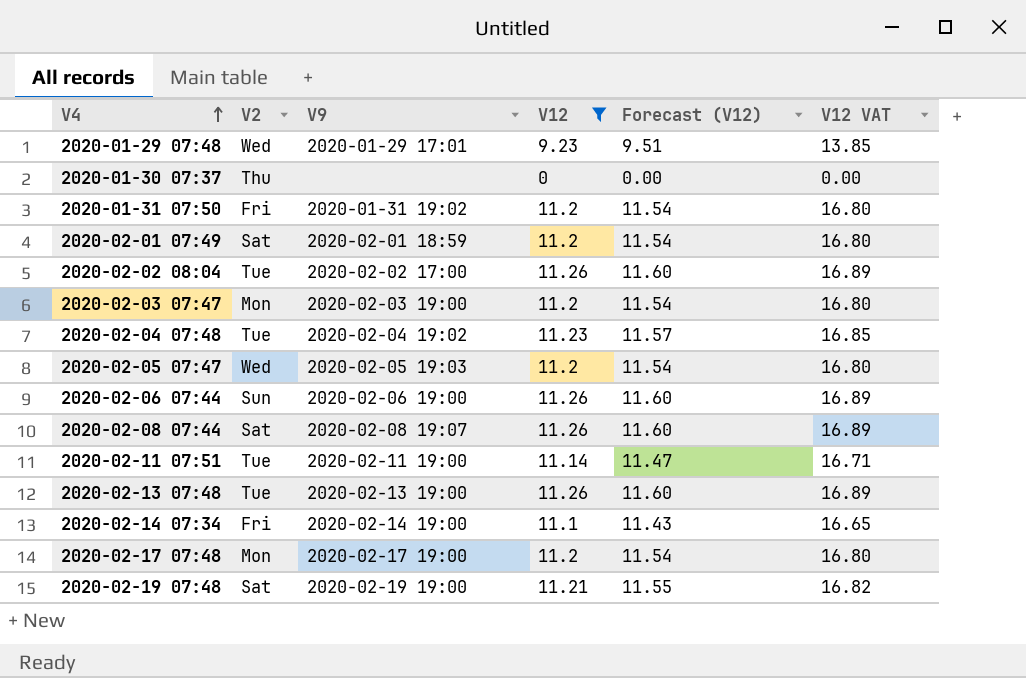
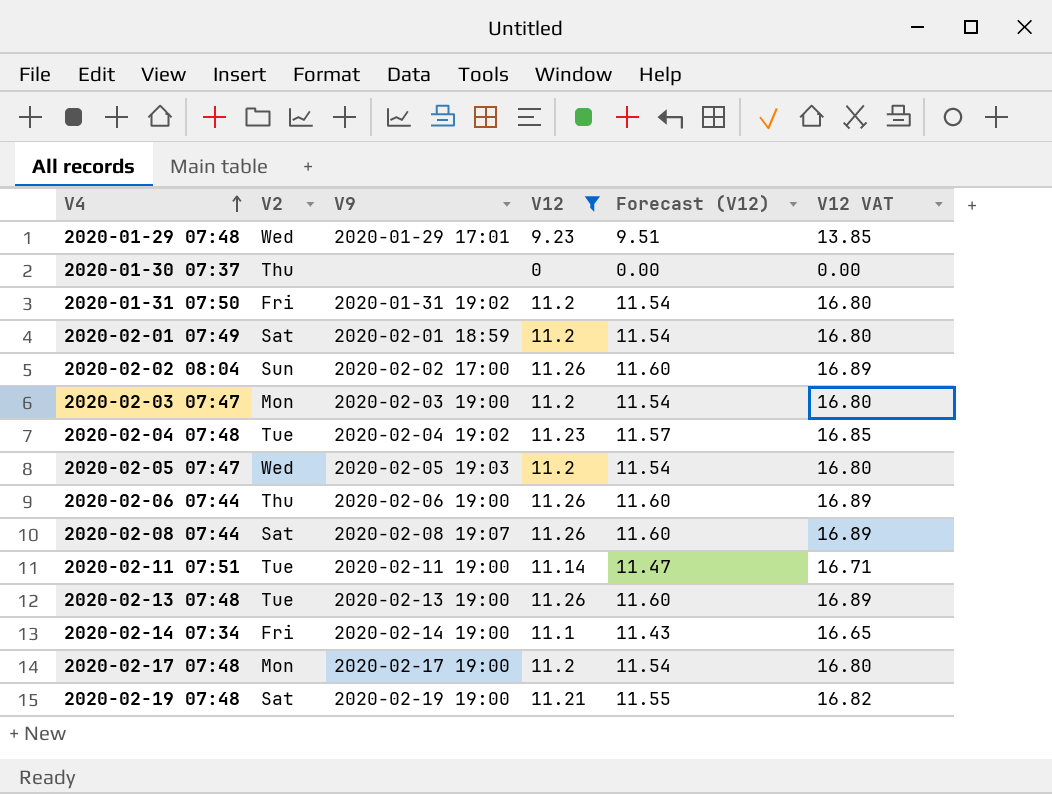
2020-02-02 08:04 | V2: Tue -> Sun
2020-02-06 07:44 | V2: Sun -> Thu

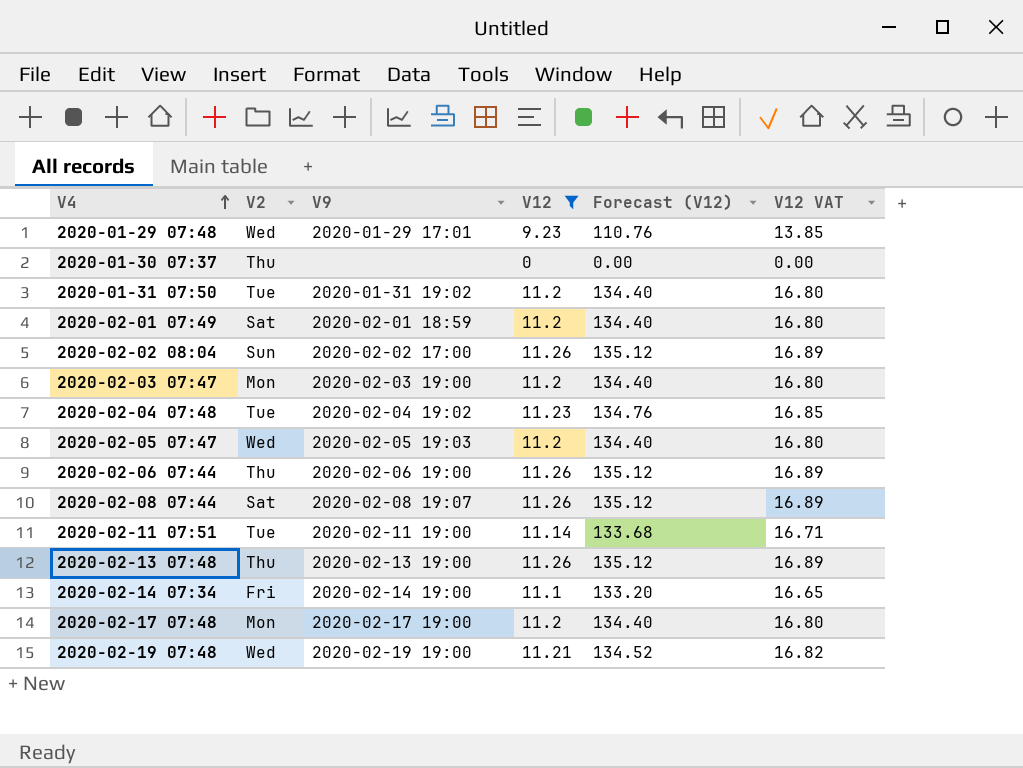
column Forecast (V12) | formula: [V12] * 1.03 -> [V12] * 12
2020-01-31 07:50 | V2: Fri -> Tue
2020-02-13 07:48 | V2: Tue -> Thu
2020-02-19 07:48 | V2: Sat -> Wed

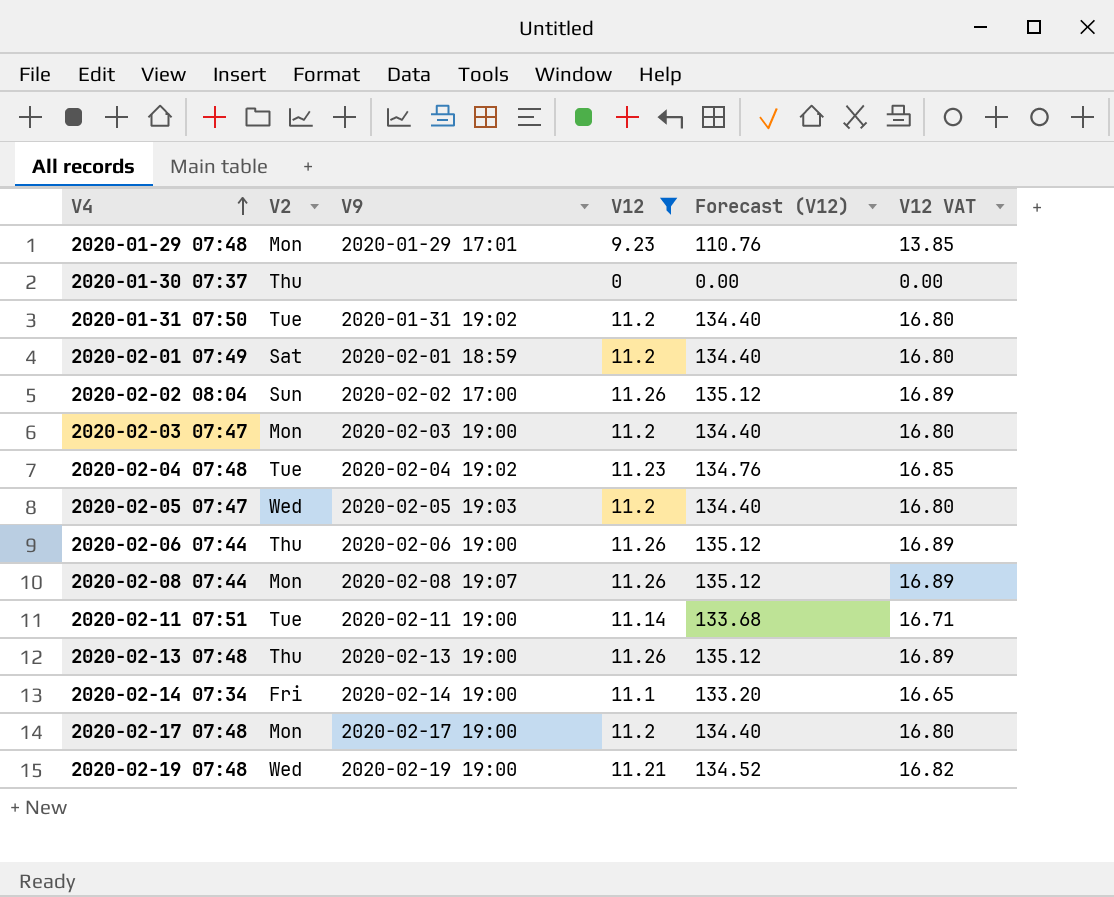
2020-01-29 07:48 | V2: Wed -> Mon
2020-02-08 07:44 | V2: Sat -> Mon

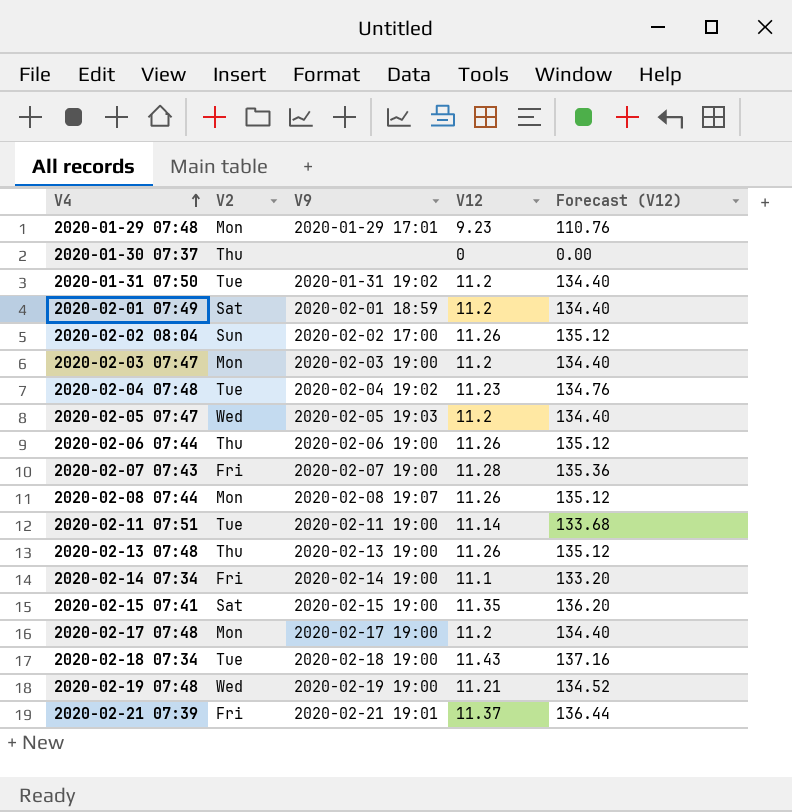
filter: V12 <= 11.26 -> none
column V12 VAT | formula: [V12] * 1.5 -> none

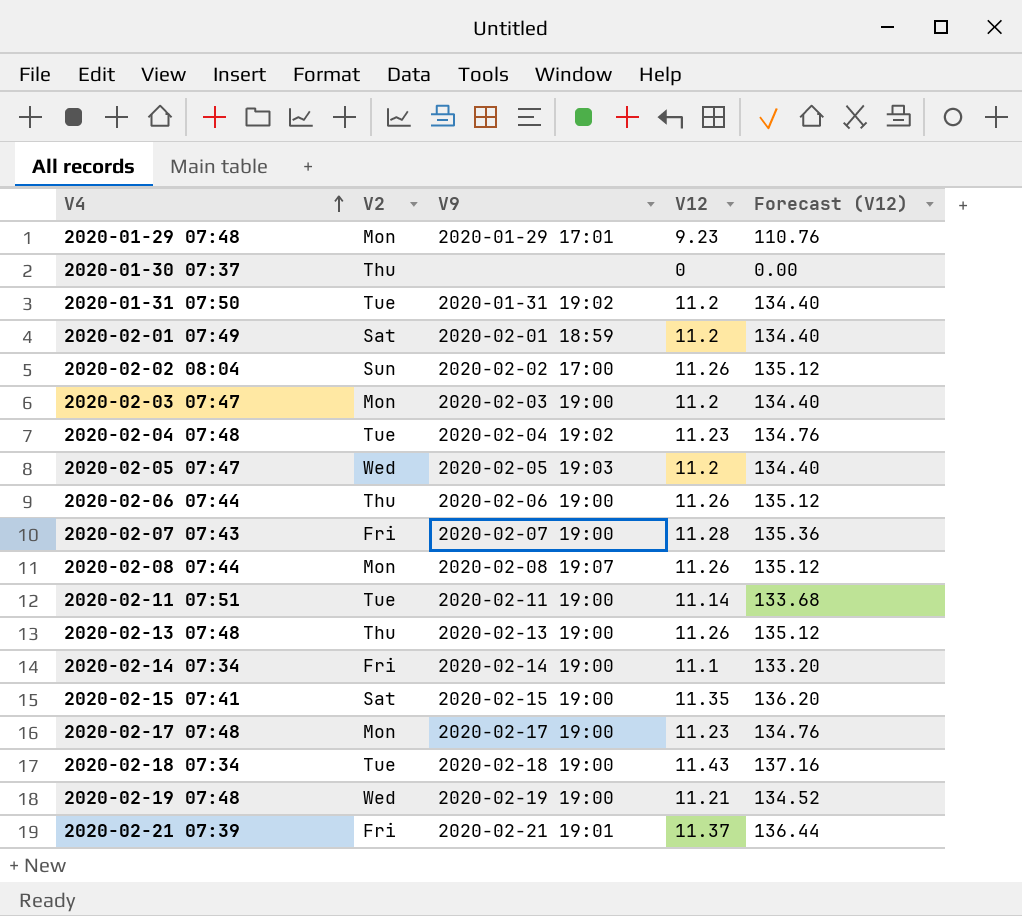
2020-02-17 07:48 | V12: 11.2 -> 11.23
2020-02-17 07:48 | Forecast (V12): 134.40 -> 134.76

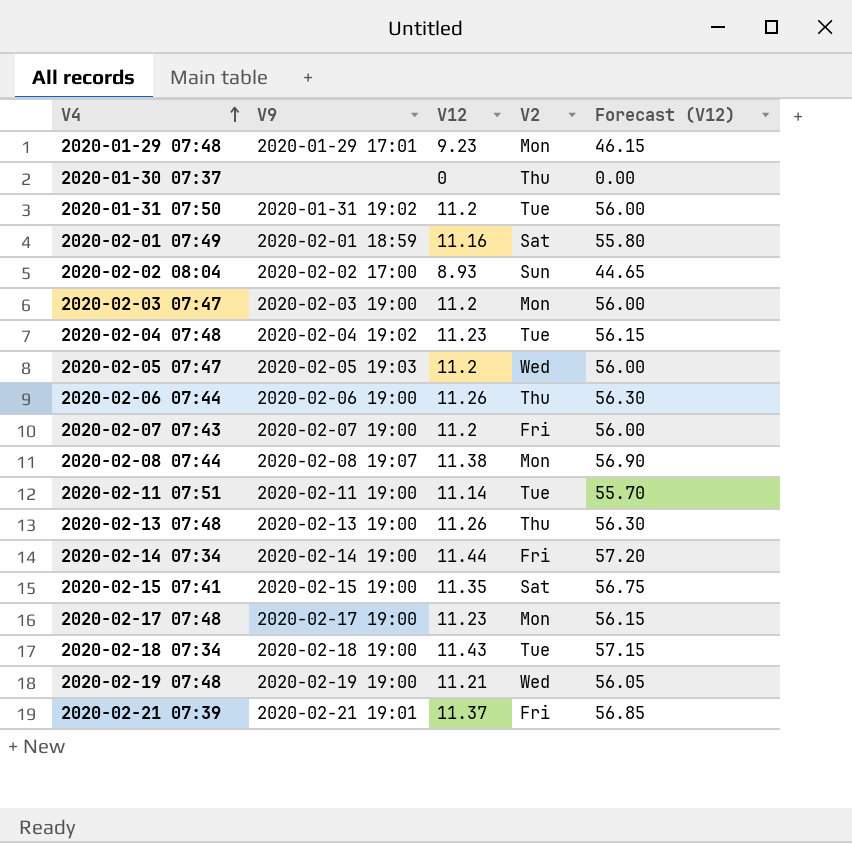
column V2 | position: 2 -> 4
column Forecast (V12) | formula: [V12] * 12 -> [V12] * 5
2020-02-01 07:49 | V12: 11.2 -> 11.16
2020-02-02 08:04 | V12: 11.26 -> 8.93
2020-02-07 07:43 | V12: 11.28 -> 11.2
2020-02-08 07:44 | V12: 11.26 -> 11.38
2020-02-14 07:34 | V12: 11.1 -> 11.44

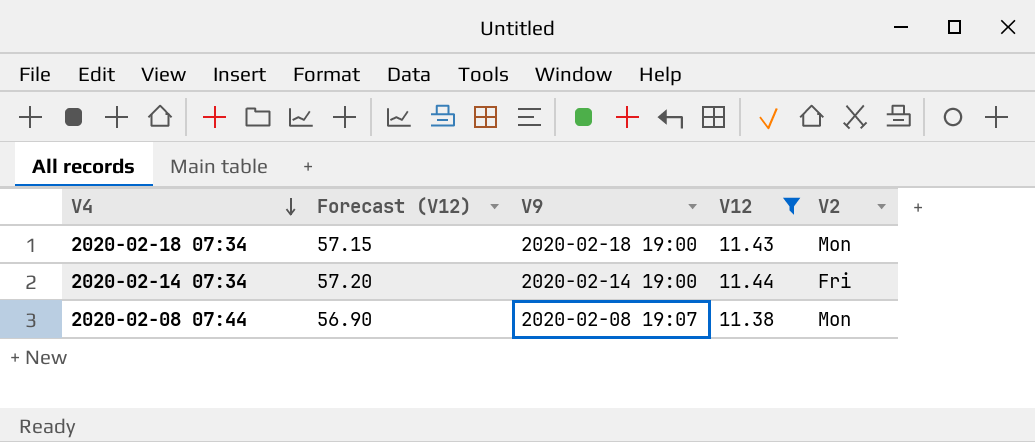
filter: none -> V12 >= 11.38
row order: V4 ascending -> V4 descending
column Forecast (V12) | position: 5 -> 2
2020-02-18 07:34 | V2: Tue -> Mon

